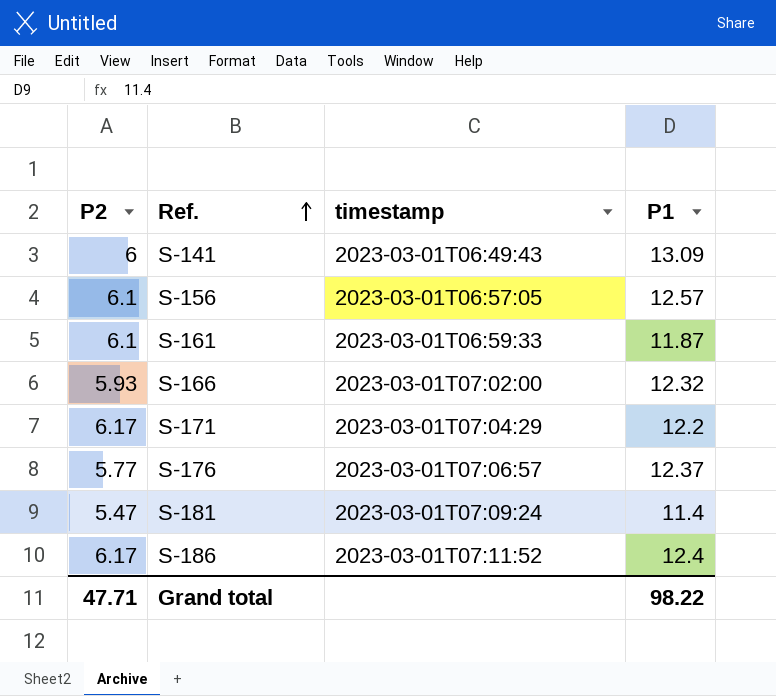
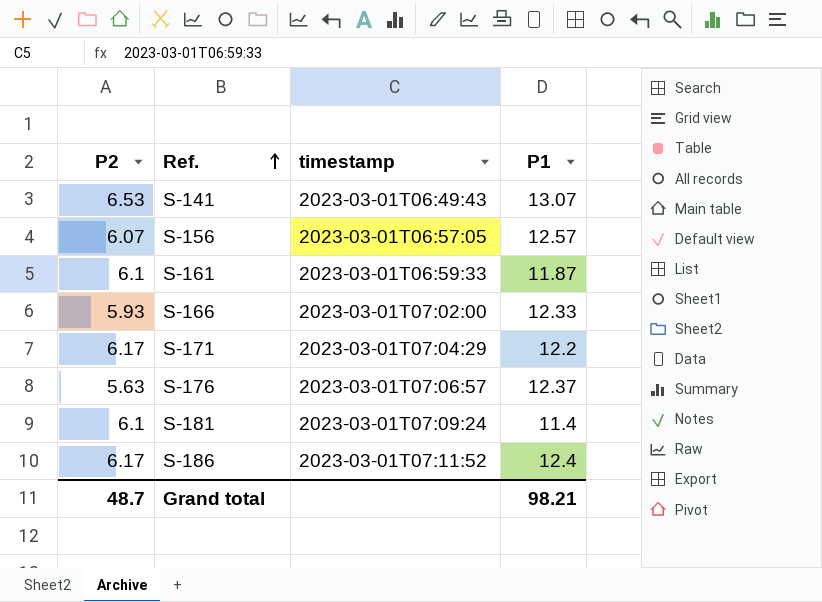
S-141 | P2: 6 -> 6.53
S-141 | P1: 13.09 -> 13.07
S-156 | P2: 6.1 -> 6.07
S-166 | P1: 12.32 -> 12.33
S-176 | P2: 5.77 -> 5.63
S-181 | P2: 5.47 -> 6.1
Grand total | P2: 47.71 -> 48.7
Grand total | P1: 98.22 -> 98.21

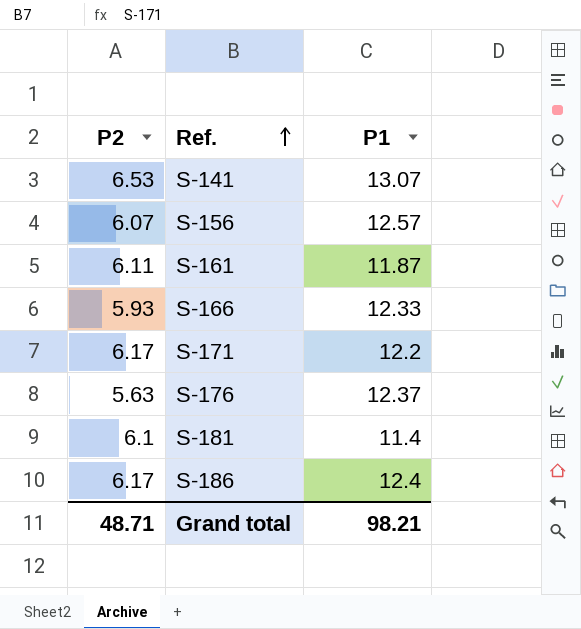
column timestamp | position: 3 -> none
S-161 | P2: 6.1 -> 6.11
Grand total | P2: 48.7 -> 48.71

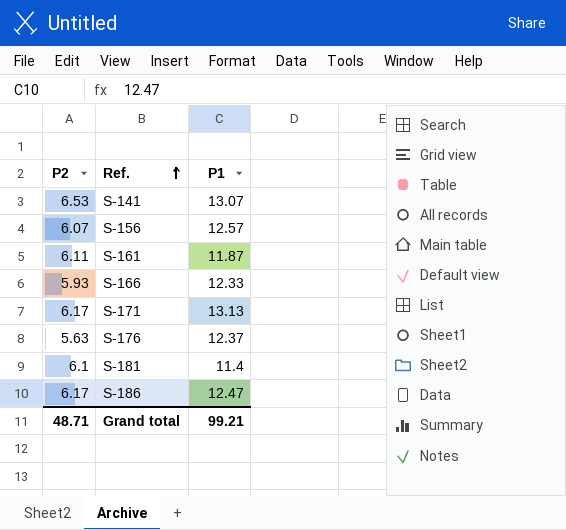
S-171 | P1: 12.2 -> 13.13
S-186 | P1: 12.4 -> 12.47
Grand total | P1: 98.21 -> 99.21

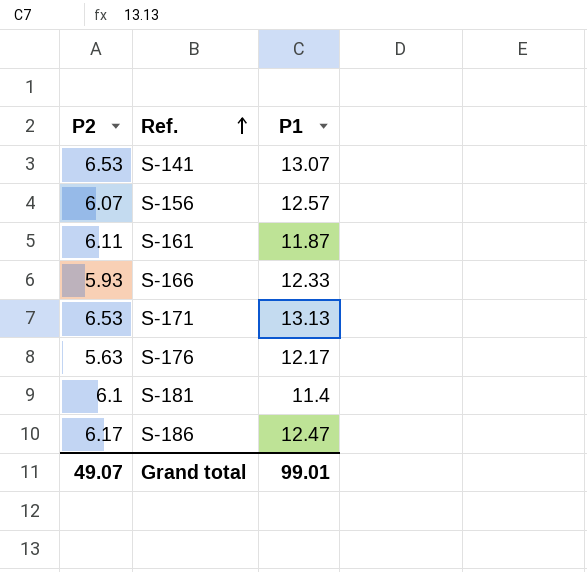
S-171 | P2: 6.17 -> 6.53
S-176 | P1: 12.37 -> 12.17
Grand total | P2: 48.71 -> 49.07
Grand total | P1: 99.21 -> 99.01

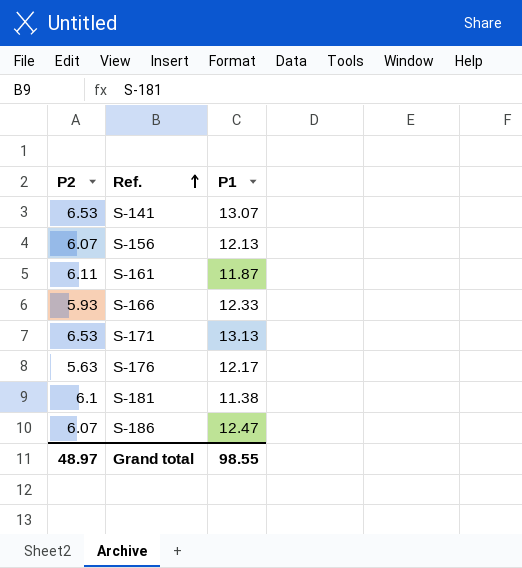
S-156 | P1: 12.57 -> 12.13
S-181 | P1: 11.4 -> 11.38
S-186 | P2: 6.17 -> 6.07
Grand total | P2: 49.07 -> 48.97
Grand total | P1: 99.01 -> 98.55

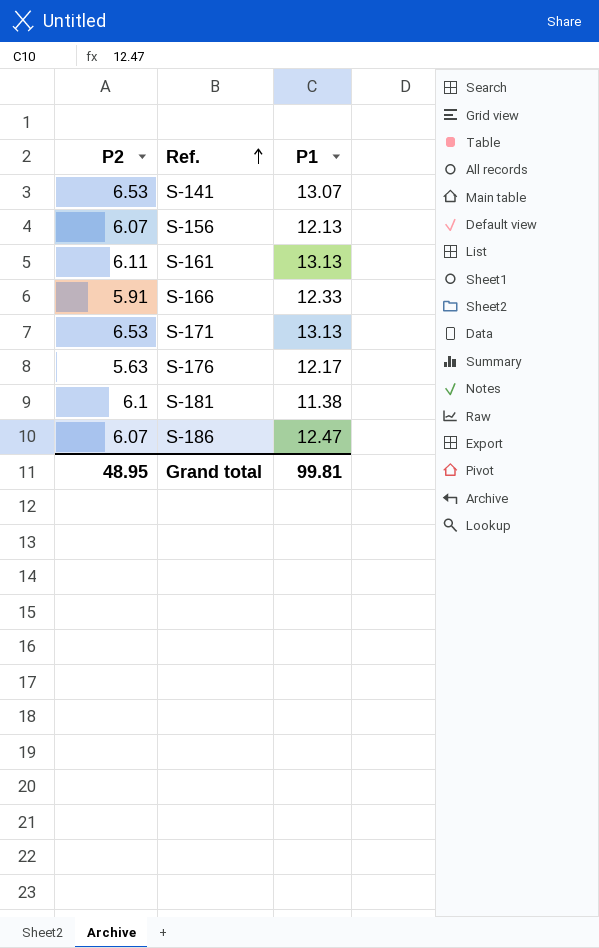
S-161 | P1: 11.87 -> 13.13
S-166 | P2: 5.93 -> 5.91
Grand total | P2: 48.97 -> 48.95
Grand total | P1: 98.55 -> 99.81

